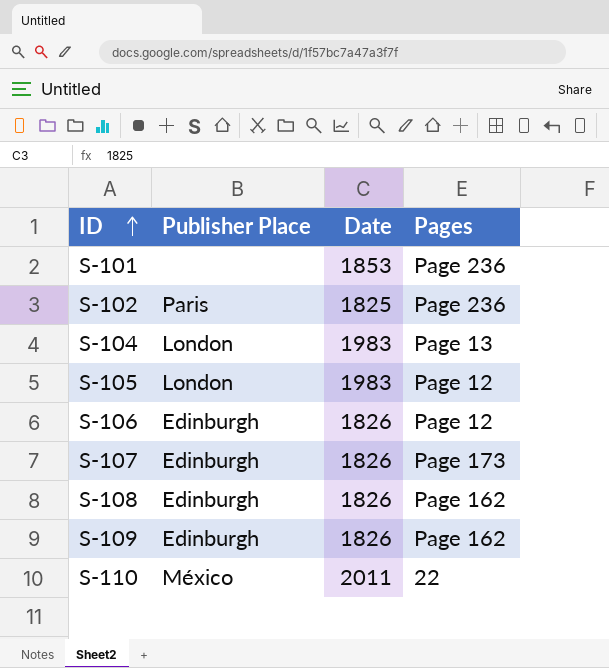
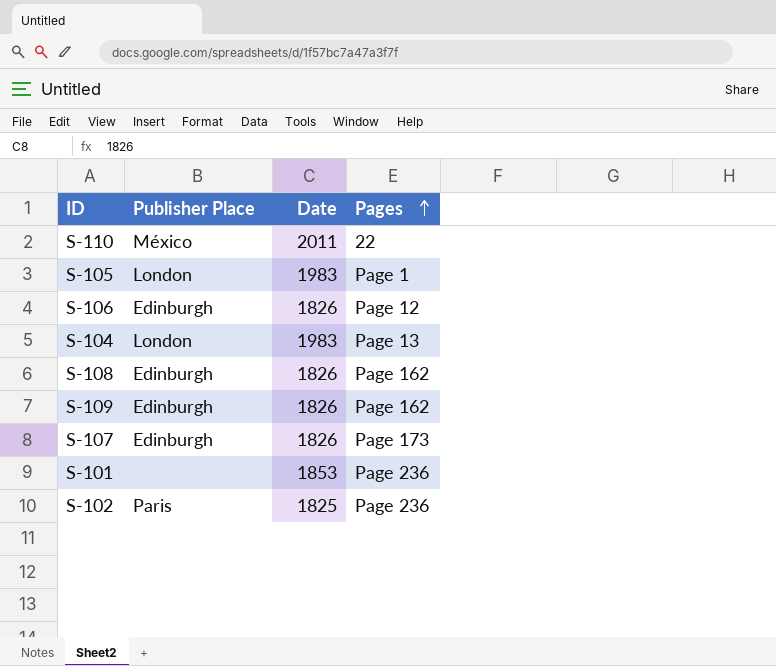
row order: ID ascending -> Pages ascending
S-105 | Pages: Page 12 -> Page 1

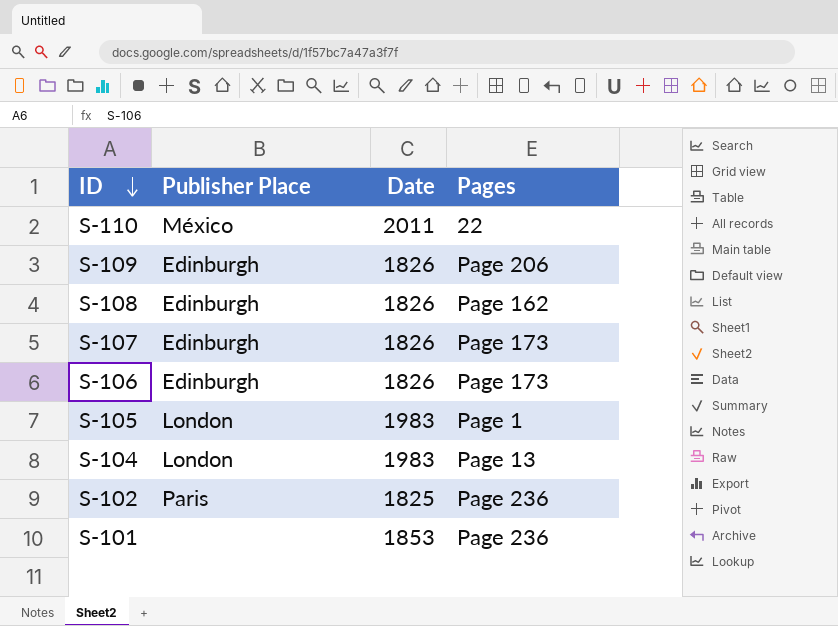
row order: Pages ascending -> ID descending
S-109 | Pages: Page 162 -> Page 206
S-106 | Pages: Page 12 -> Page 173

